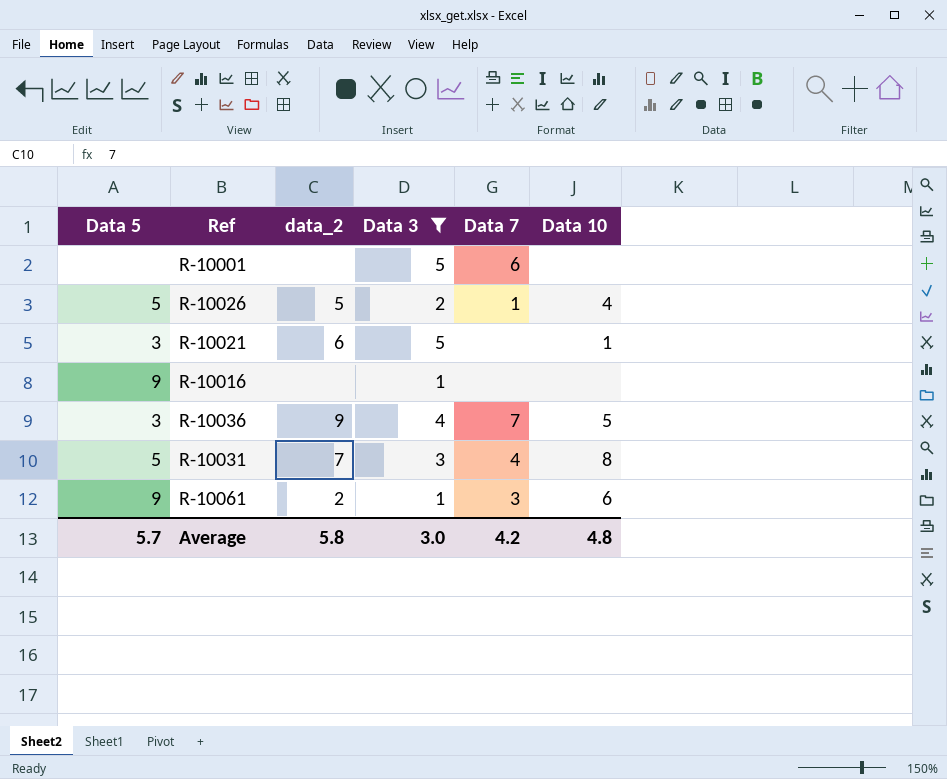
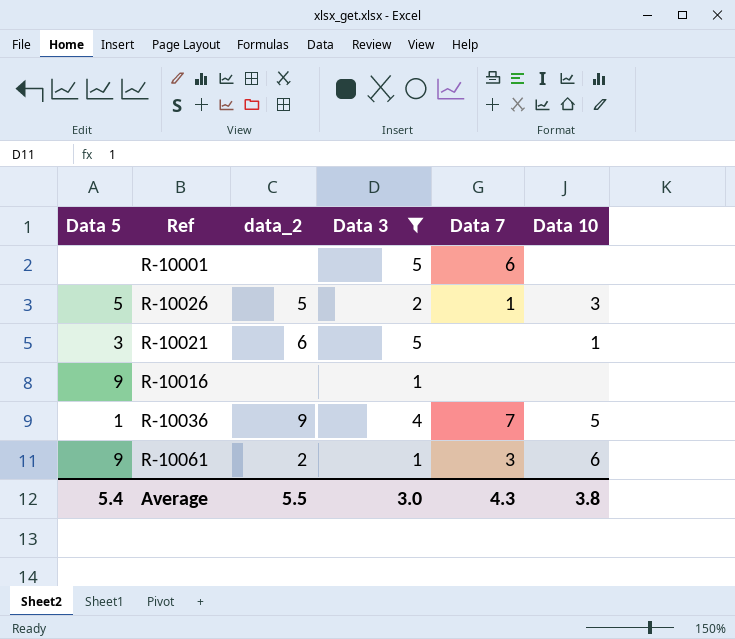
row R-10031: 5 | 7 | 3 | 4 | 8 -> none
R-10026 | Data 10: 4 -> 3
R-10036 | Data 5: 3 -> 1
Average | Data 5: 5.7 -> 5.4
Average | data_2: 5.8 -> 5.5
Average | Data 7: 4.2 -> 4.3
Average | Data 10: 4.8 -> 3.8

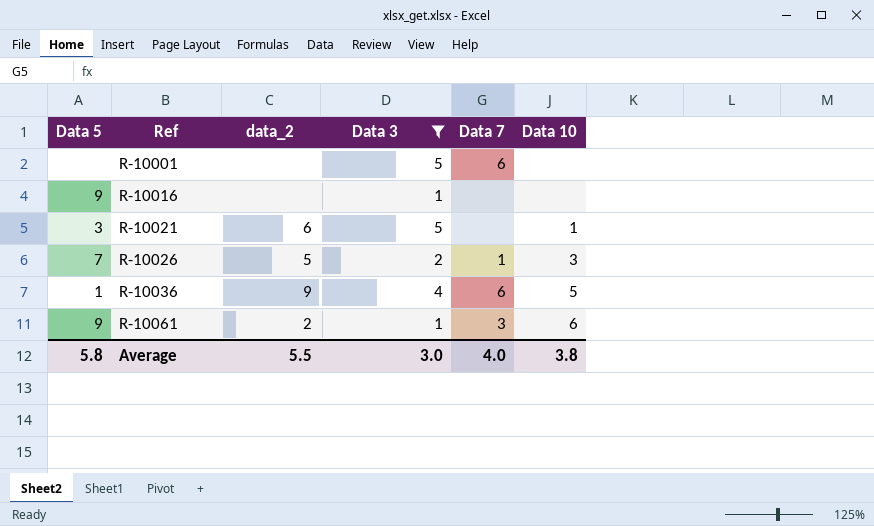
row order: none -> Ref ascending
R-10026 | Data 5: 5 -> 7
R-10036 | Data 7: 7 -> 6
Average | Data 5: 5.4 -> 5.8
Average | Data 7: 4.3 -> 4.0

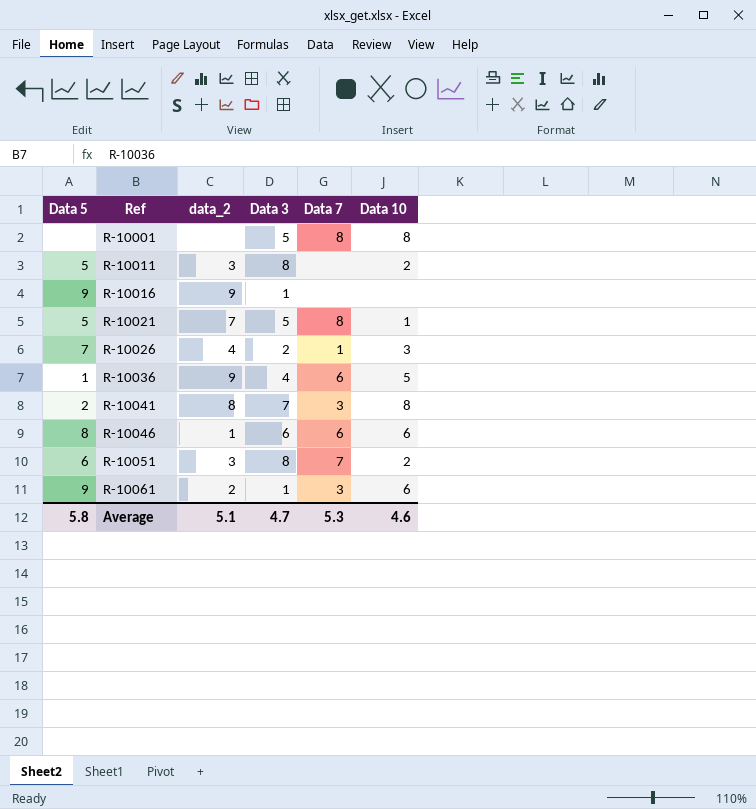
filter: Data 3 <= 5 -> none
R-10001 | Data 7: 6 -> 8
R-10001 | Data 10: none -> 8
R-10016 | data_2: none -> 9
R-10021 | Data 5: 3 -> 5
R-10021 | data_2: 6 -> 7
R-10021 | Data 7: none -> 8
R-10026 | data_2: 5 -> 4
Average | data_2: 5.5 -> 5.1
Average | Data 3: 3.0 -> 4.7
Average | Data 7: 4.0 -> 5.3
Average | Data 10: 3.8 -> 4.6

